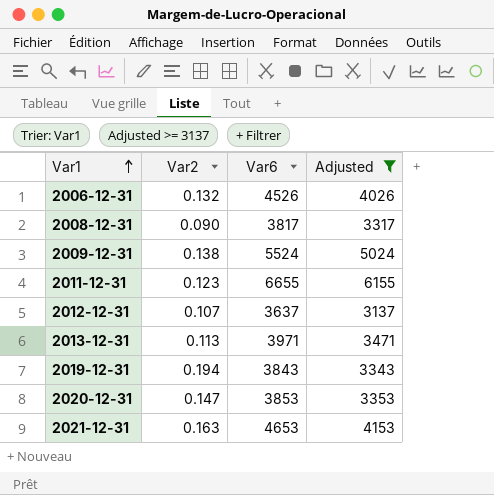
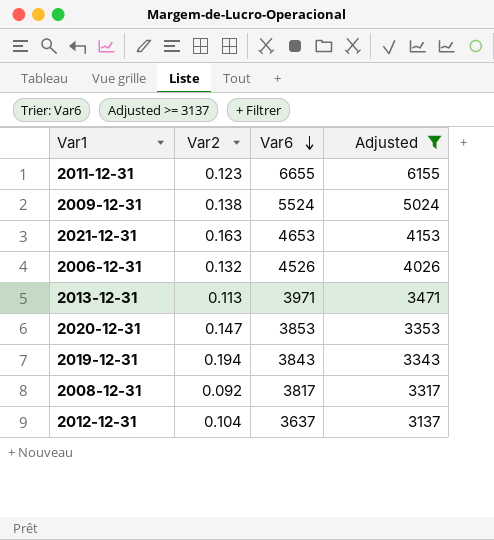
row order: Var1 ascending -> Var6 descending
2008-12-31 | Var2: 0.090 -> 0.092
2012-12-31 | Var2: 0.107 -> 0.104

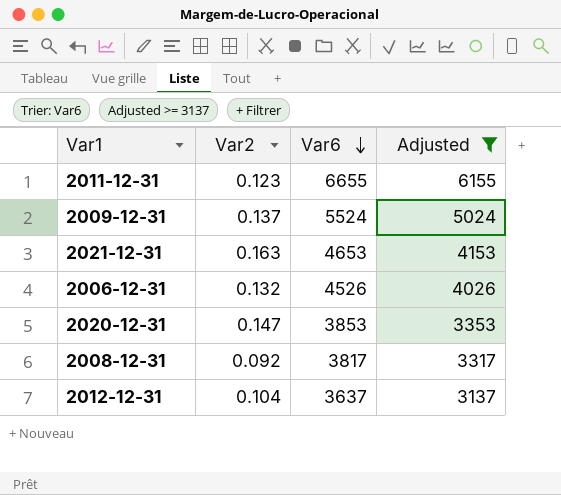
row 2013-12-31: 0.113 | 3971 | 3471 -> none
row 2019-12-31: 0.194 | 3843 | 3343 -> none
2009-12-31 | Var2: 0.138 -> 0.137

